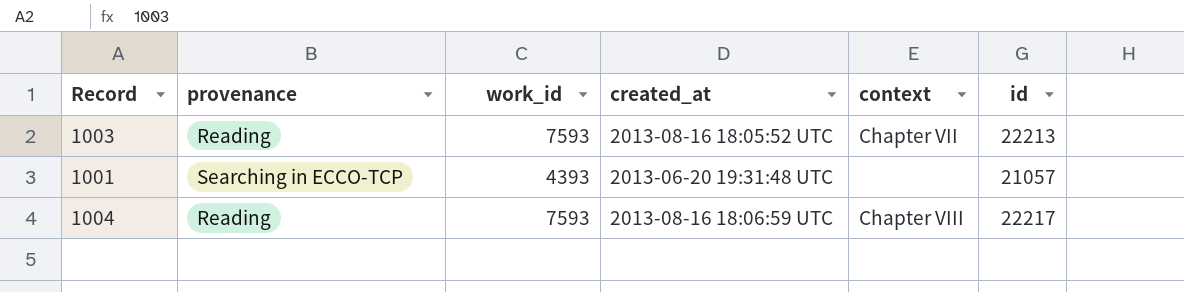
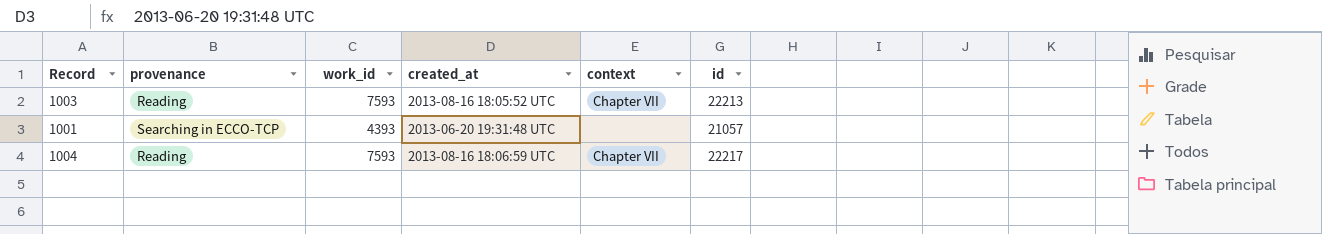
1004 | context: Chapter VIII -> Chapter VII

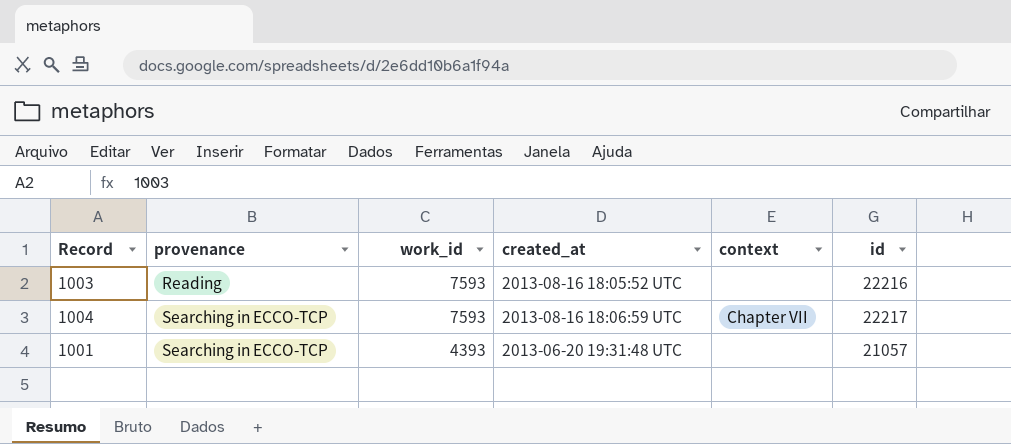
row order: none -> provenance ascending
1003 | context: Chapter VII -> none
1003 | id: 22213 -> 22216
1004 | provenance: Reading -> Searching in ECCO-TCP

